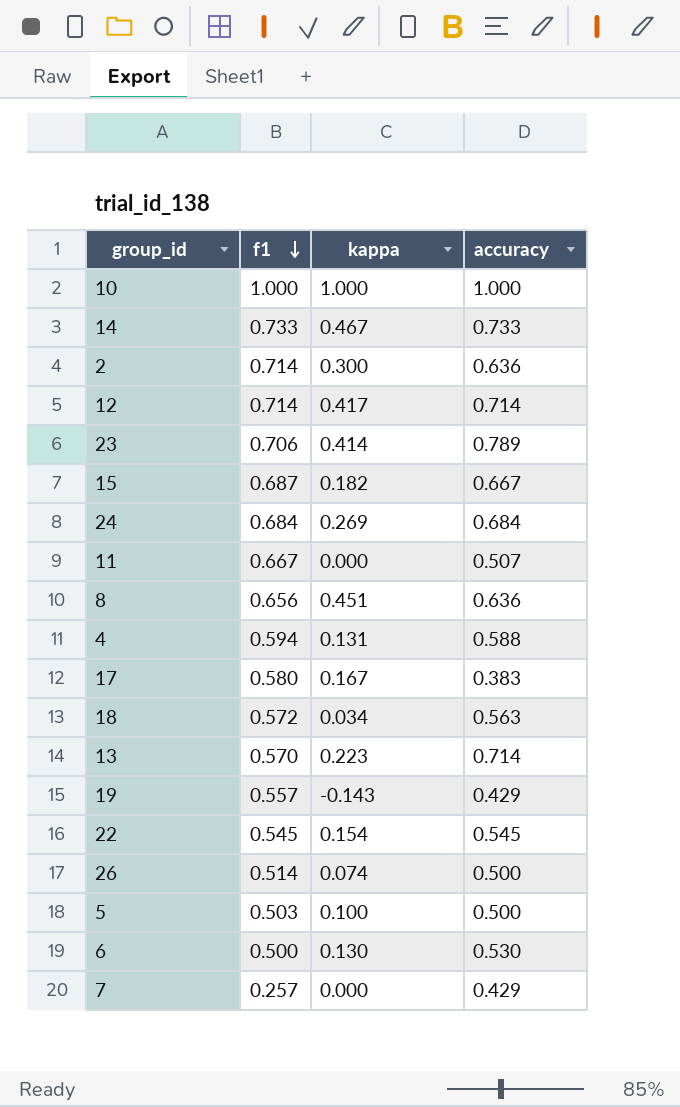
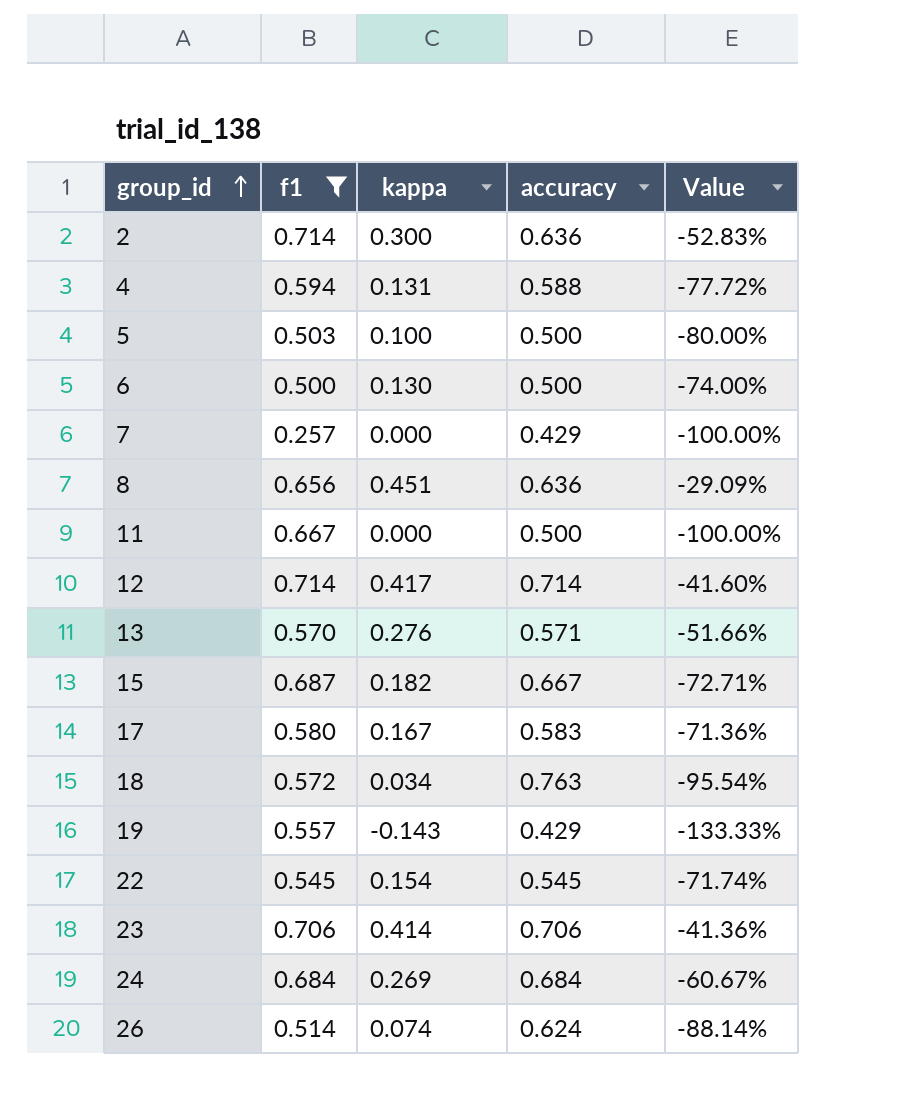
filter: none -> f1 <= 0.714
row order: f1 descending -> group_id ascending
column Value | formula: none -> ([kappa] - [accuracy]) / [accuracy]
6 | accuracy: 0.530 -> 0.500
11 | accuracy: 0.507 -> 0.500
13 | kappa: 0.223 -> 0.276
13 | accuracy: 0.714 -> 0.571
17 | accuracy: 0.383 -> 0.583
18 | accuracy: 0.563 -> 0.763
23 | accuracy: 0.789 -> 0.706
26 | accuracy: 0.500 -> 0.624

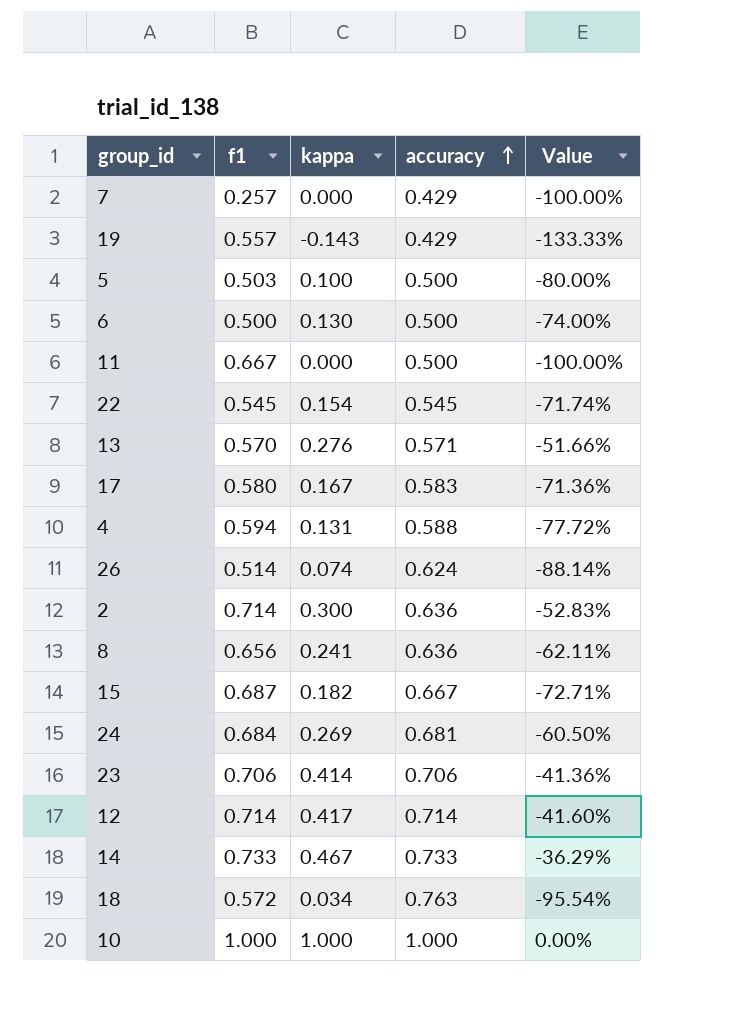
filter: f1 <= 0.714 -> none
row order: group_id ascending -> accuracy ascending
8 | kappa: 0.451 -> 0.241
8 | Value: -29.09% -> -62.11%
24 | accuracy: 0.684 -> 0.681
24 | Value: -60.67% -> -60.50%

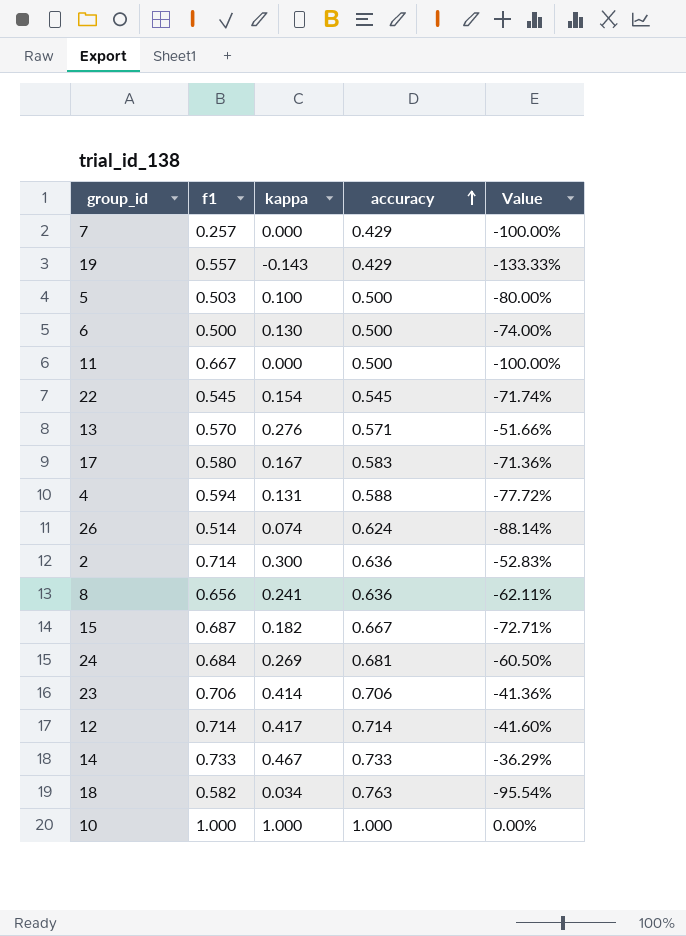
18 | f1: 0.572 -> 0.582

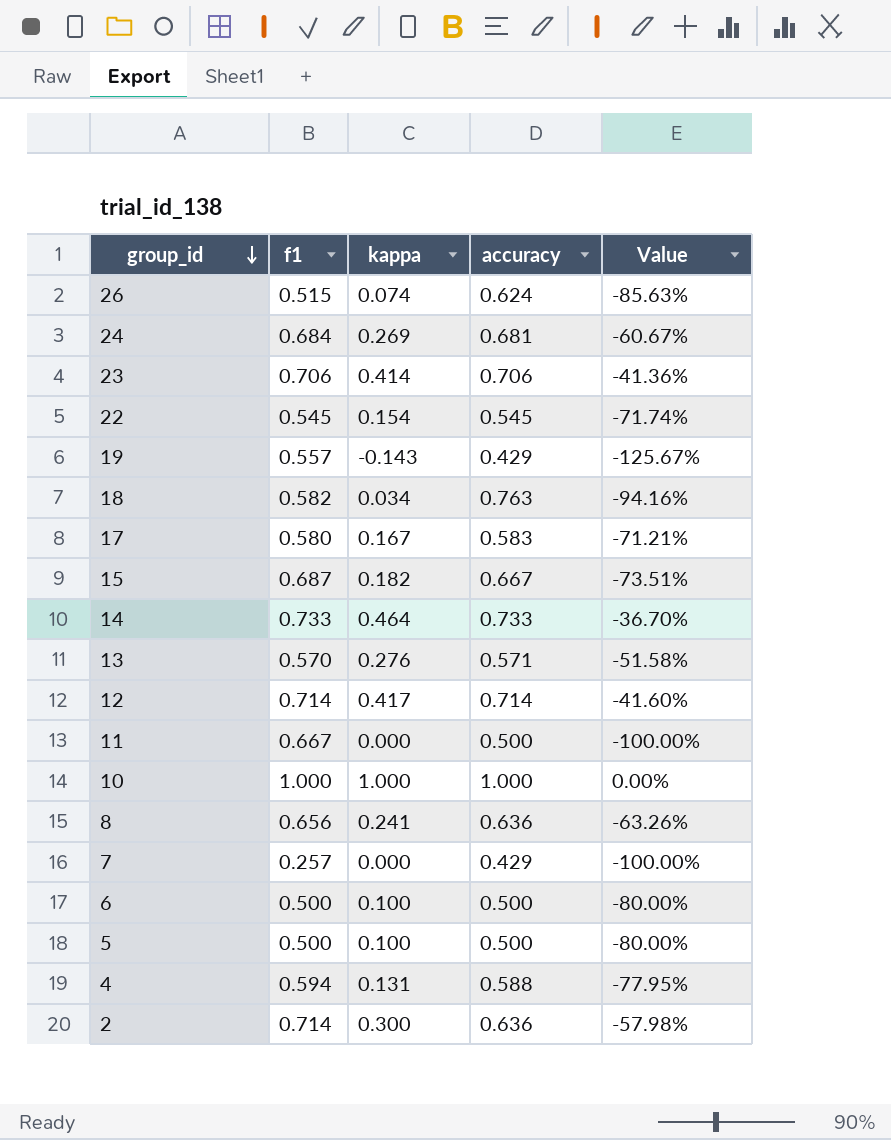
row order: accuracy ascending -> group_id descending
column Value | formula: ([kappa] - [accuracy]) / [accuracy] -> ([kappa] - [f1]) / [f1]
26 | f1: 0.514 -> 0.515
14 | kappa: 0.467 -> 0.464
6 | kappa: 0.130 -> 0.100
5 | f1: 0.503 -> 0.500

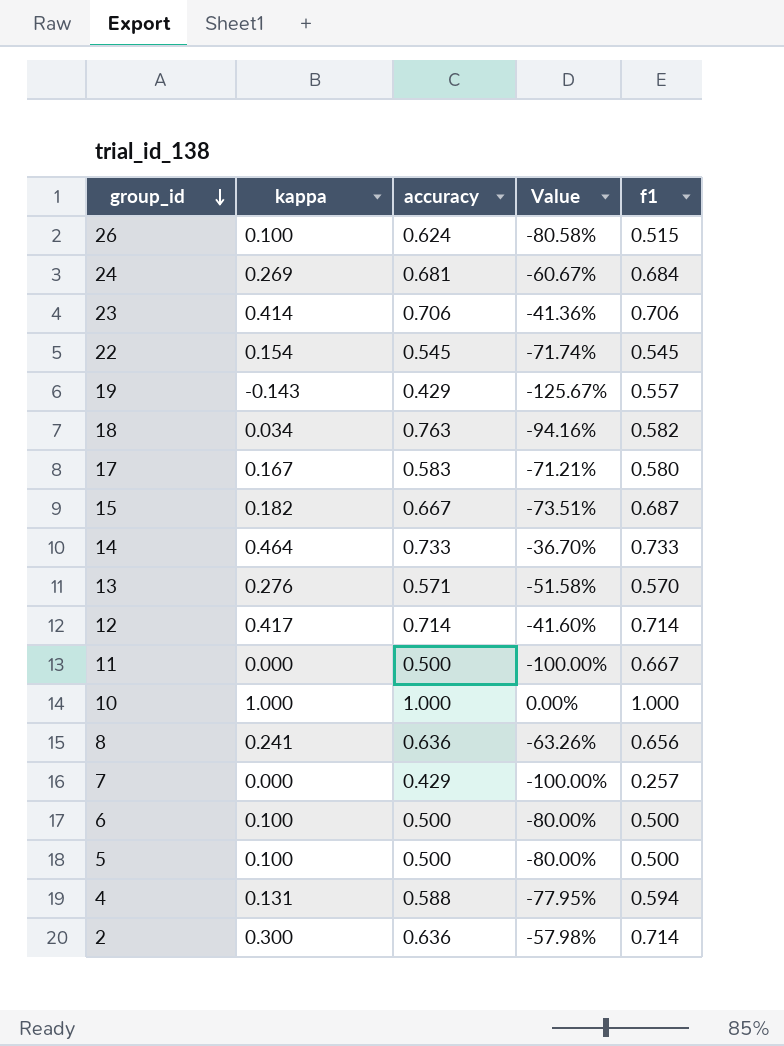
column f1 | position: 2 -> 5
26 | kappa: 0.074 -> 0.100
26 | Value: -85.63% -> -80.58%

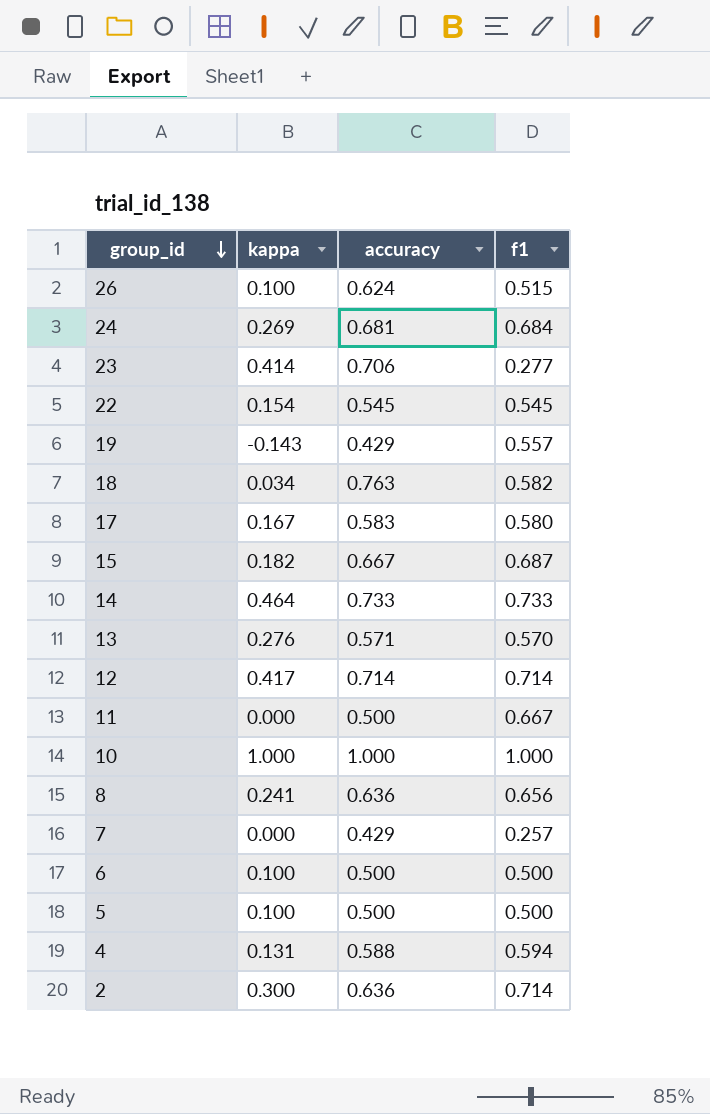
column Value | formula: ([kappa] - [f1]) / [f1] -> none
23 | f1: 0.706 -> 0.277

